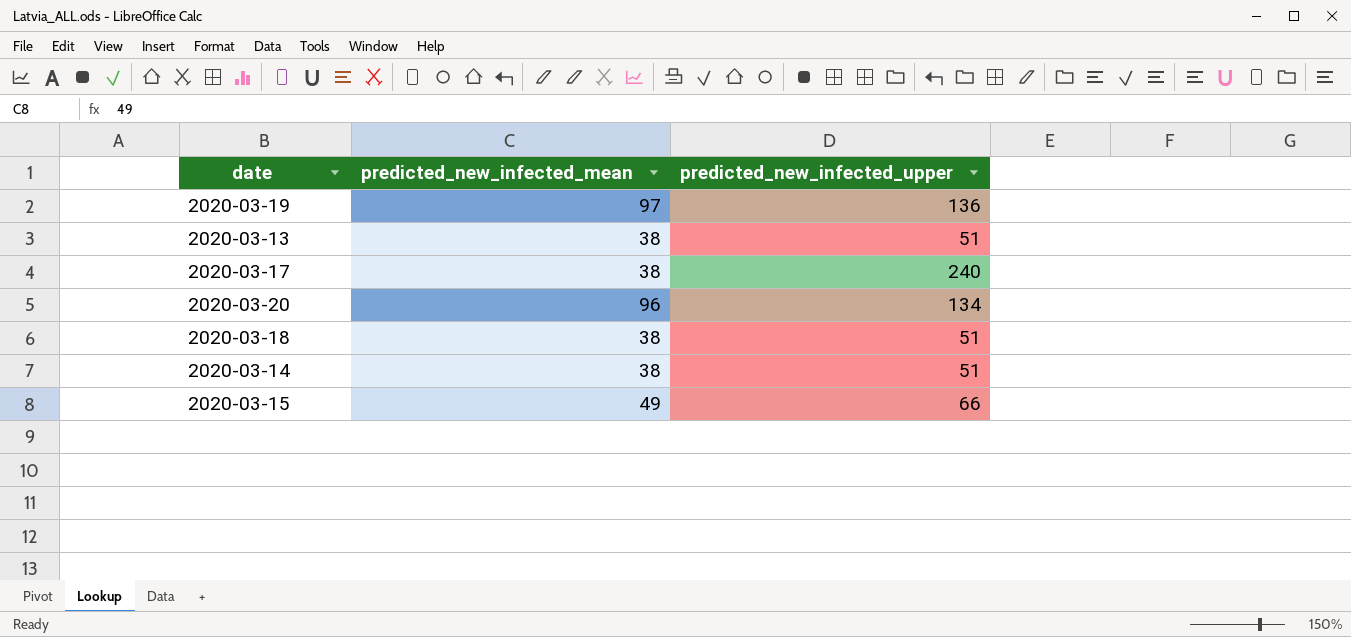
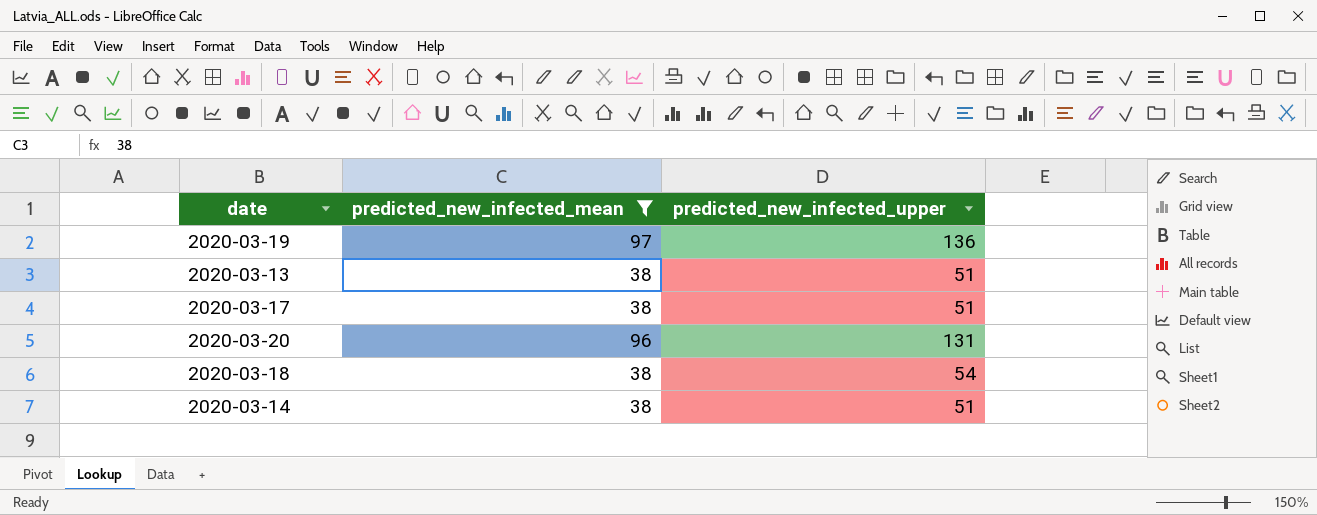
filter: none -> predicted_new_infected_mean != 49
2020-03-17 | predicted_new_infected_upper: 240 -> 51
2020-03-20 | predicted_new_infected_upper: 134 -> 131
2020-03-18 | predicted_new_infected_upper: 51 -> 54

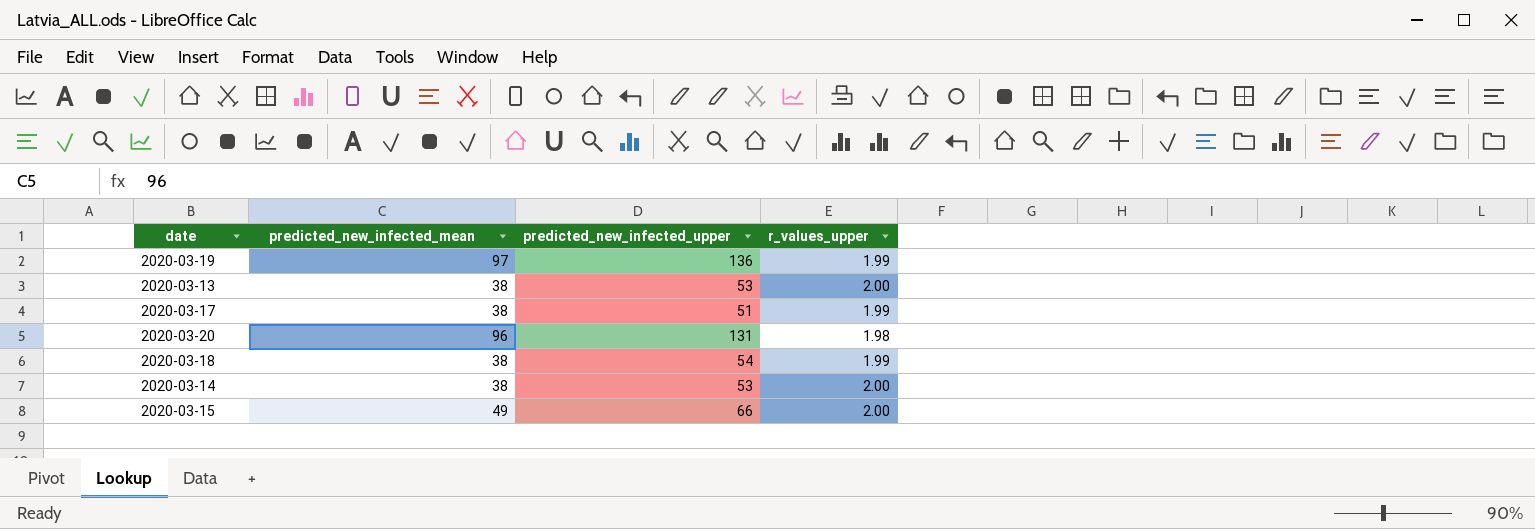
filter: predicted_new_infected_mean != 49 -> none
column r_values_upper | position: none -> 4
2020-03-13 | predicted_new_infected_upper: 51 -> 53
2020-03-14 | predicted_new_infected_upper: 51 -> 53

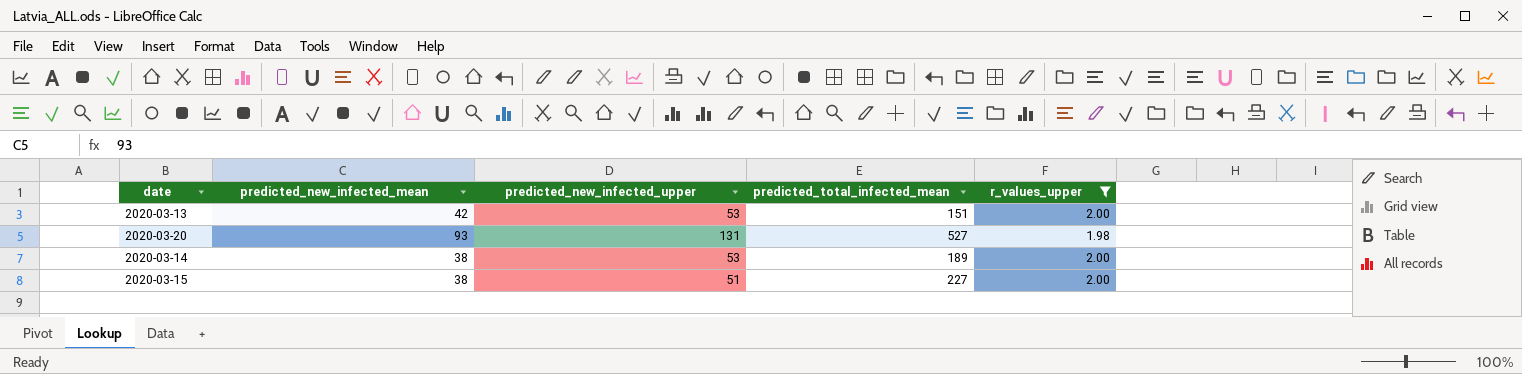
filter: none -> r_values_upper != 1.99
column predicted_total_infected_mean | position: none -> 4
2020-03-13 | predicted_new_infected_mean: 38 -> 42
2020-03-20 | predicted_new_infected_mean: 96 -> 93
2020-03-15 | predicted_new_infected_mean: 49 -> 38
2020-03-15 | predicted_new_infected_upper: 66 -> 51

